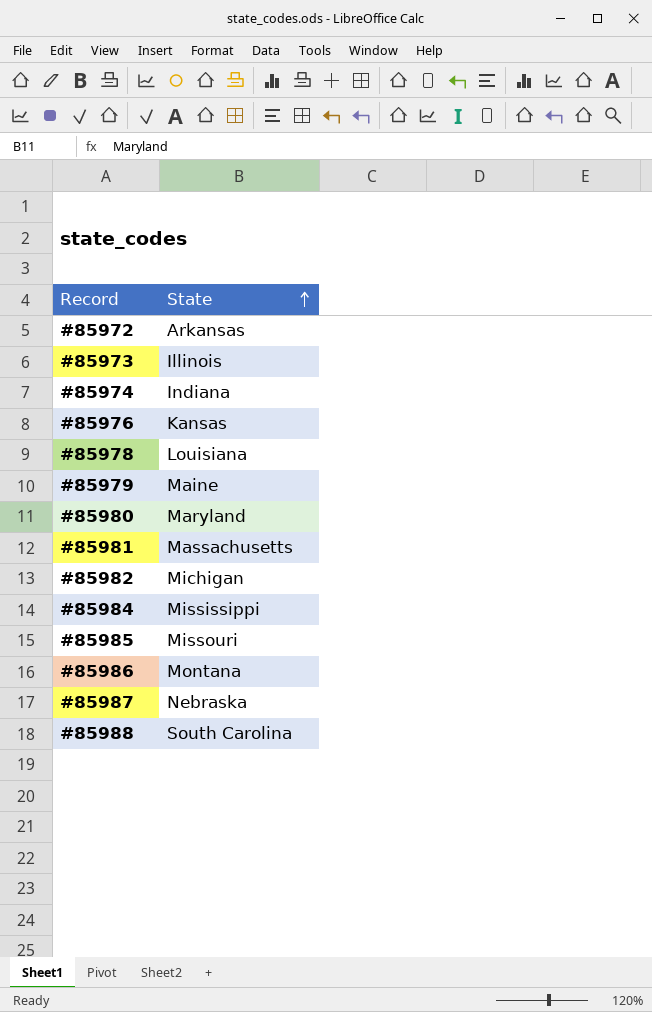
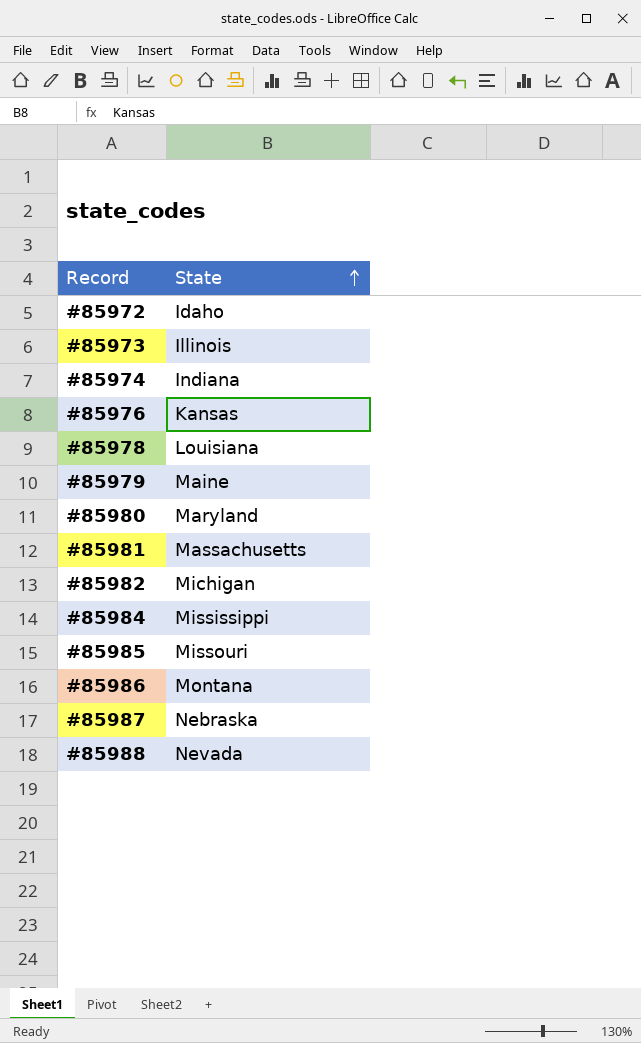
#85972 | State: Arkansas -> Idaho
#85988 | State: South Carolina -> Nevada

